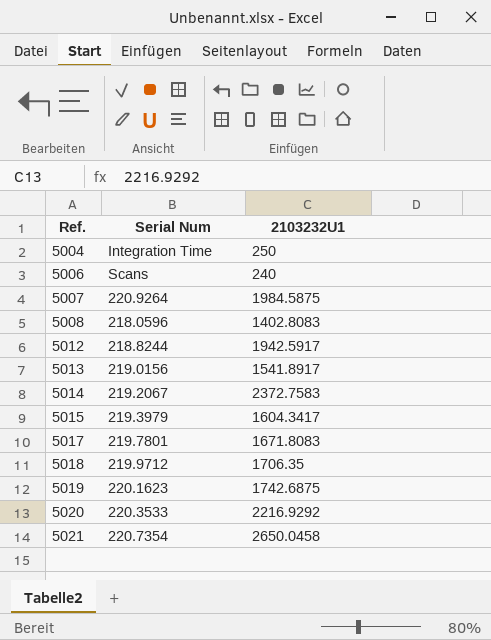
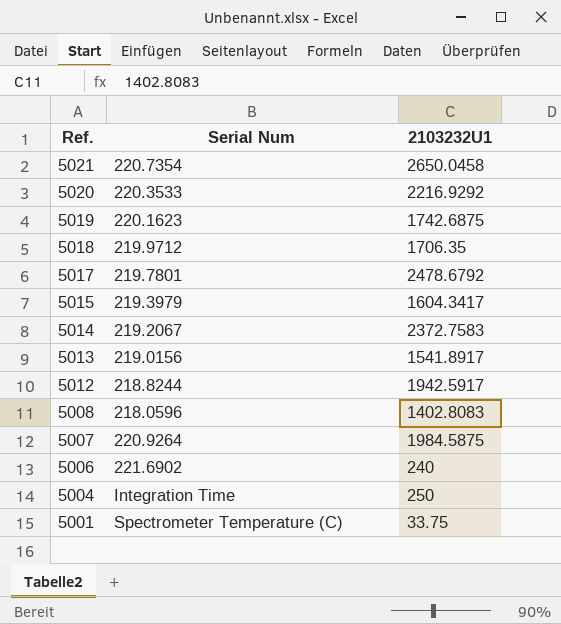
row order: Ref. ascending -> Ref. descending
5017 | 2103232U1: 1671.8083 -> 2478.6792
5006 | Serial Num: Scans -> 221.6902
row 5001: none -> Spectrometer Temperature (C) | 33.75

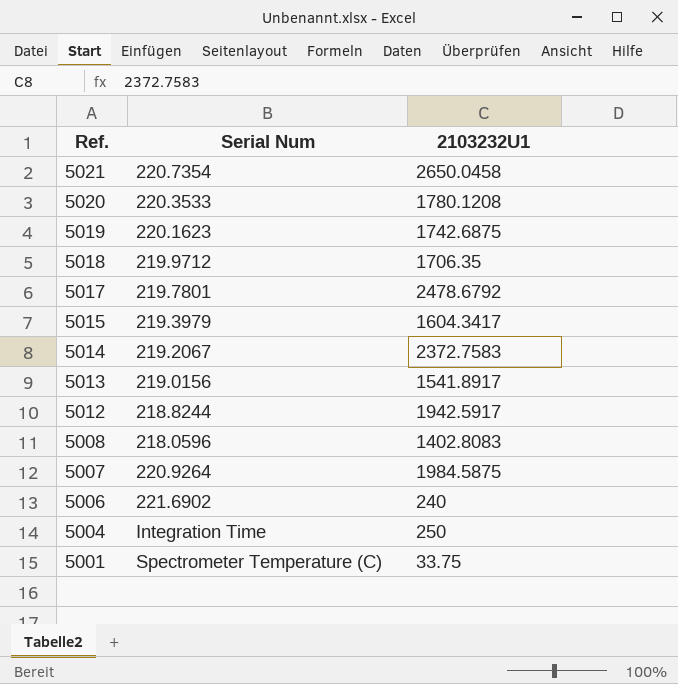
5020 | 2103232U1: 2216.9292 -> 1780.1208

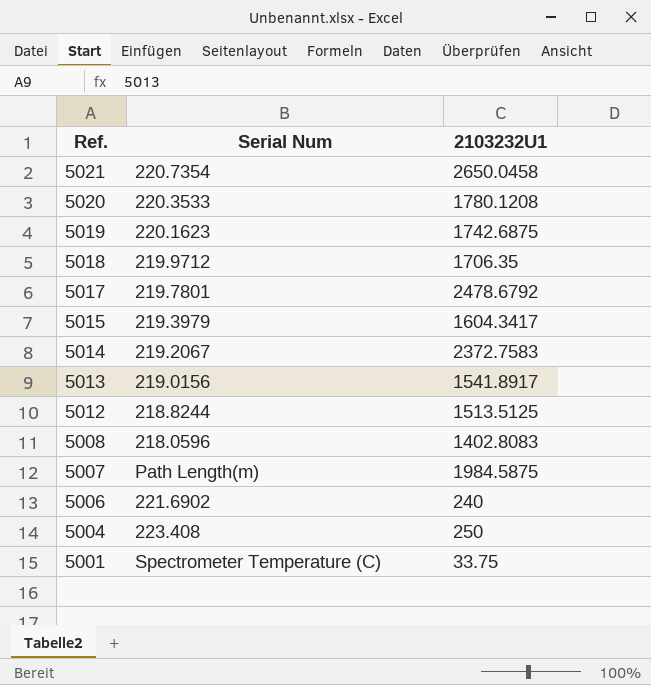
5012 | 2103232U1: 1942.5917 -> 1513.5125
5007 | Serial Num: 220.9264 -> Path Length(m)
5004 | Serial Num: Integration Time -> 223.408

